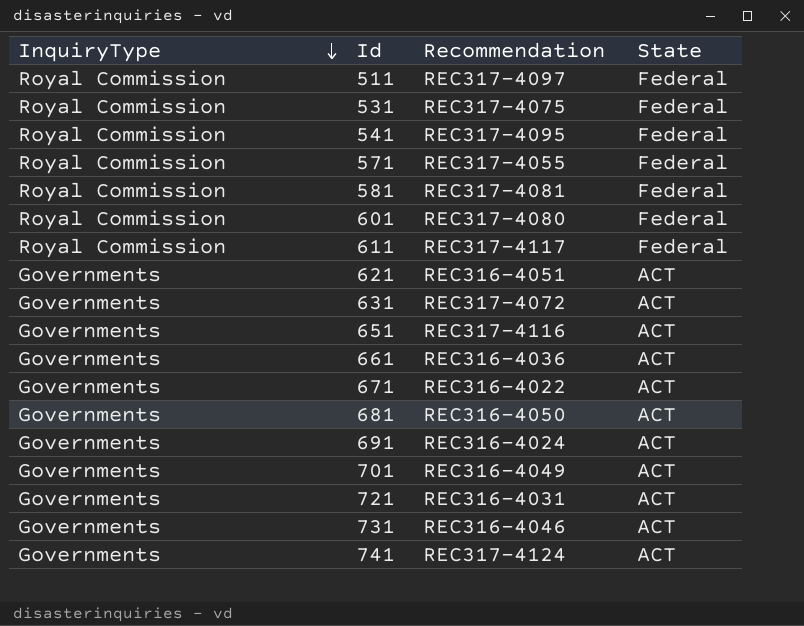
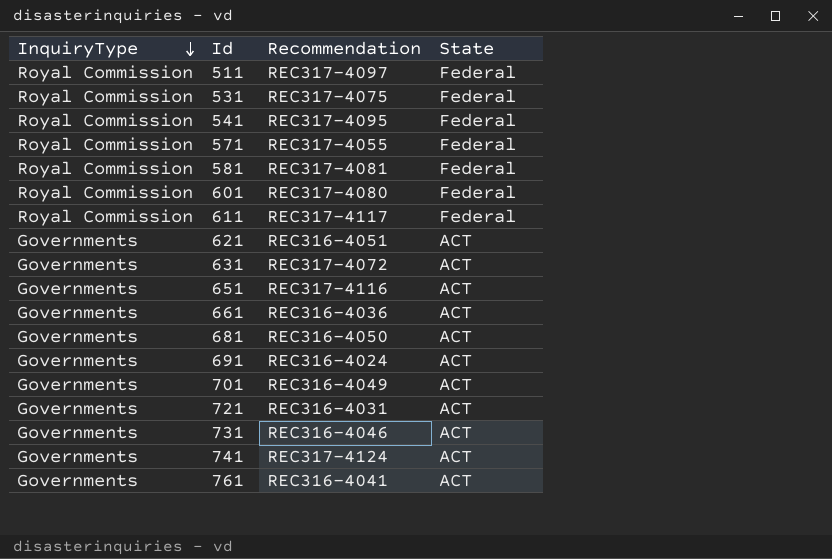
row 671: Governments | REC316-4022 | ACT -> none
row 761: none -> Governments | REC316-4041 | ACT

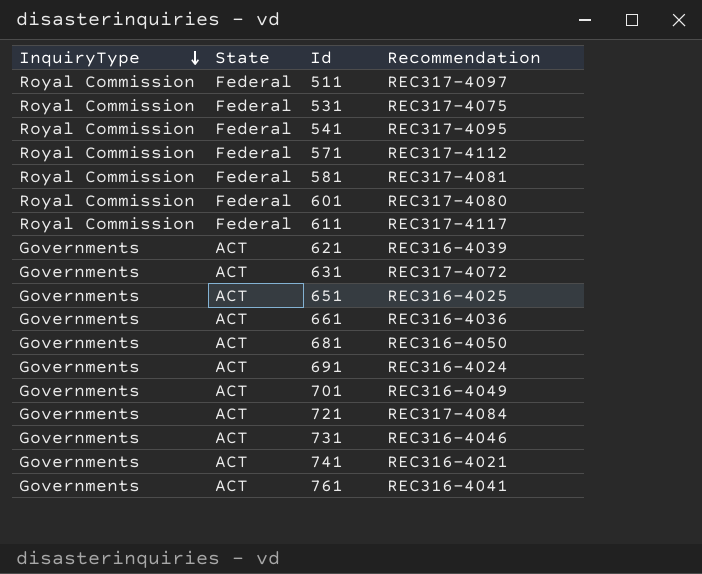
column State | position: 4 -> 2
571 | Recommendation: REC317-4055 -> REC317-4112
621 | Recommendation: REC316-4051 -> REC316-4039
651 | Recommendation: REC317-4116 -> REC316-4025
721 | Recommendation: REC316-4031 -> REC317-4084
741 | Recommendation: REC317-4124 -> REC316-4021

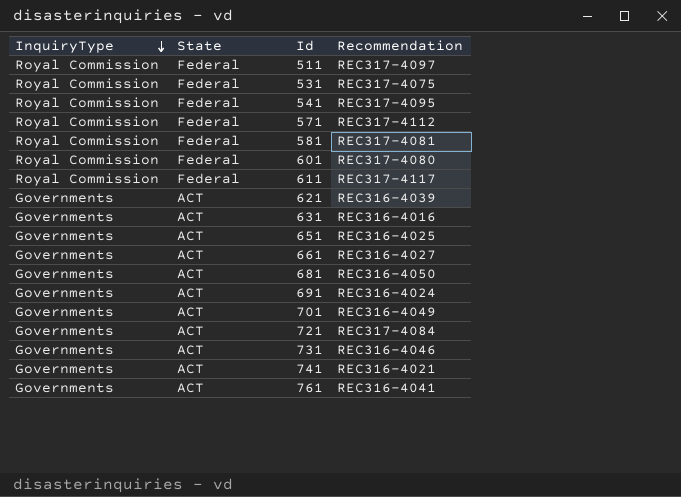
631 | Recommendation: REC317-4072 -> REC316-4016
661 | Recommendation: REC316-4036 -> REC316-4027

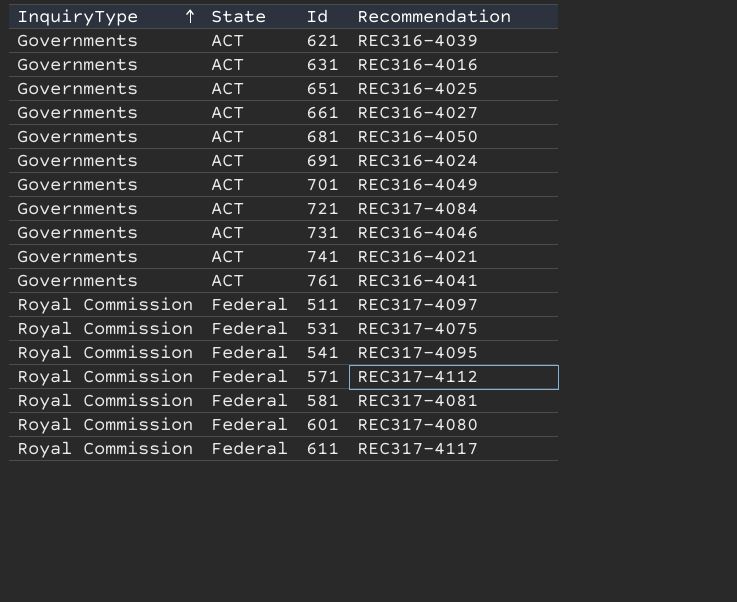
row order: InquiryType descending -> InquiryType ascending

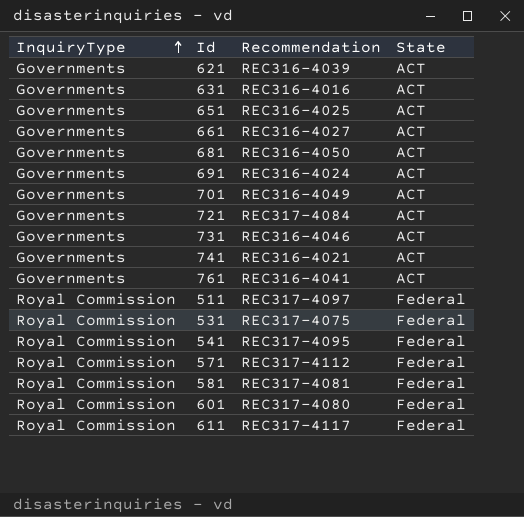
column State | position: 2 -> 4

